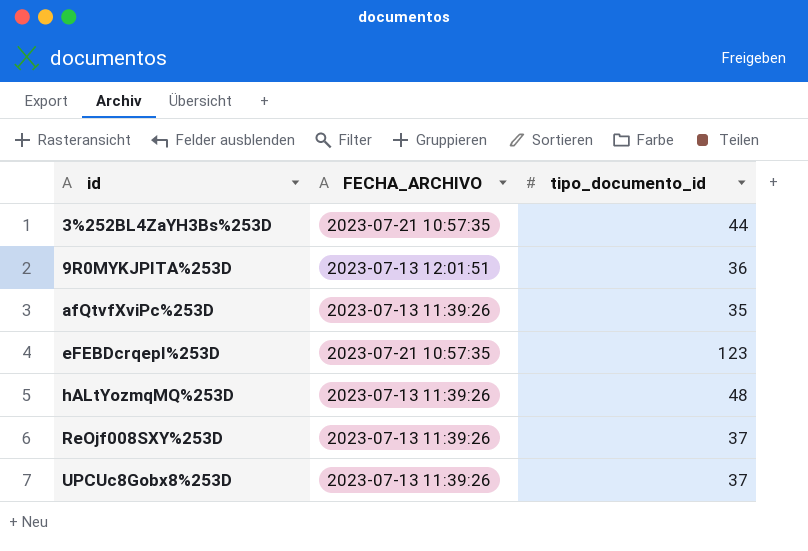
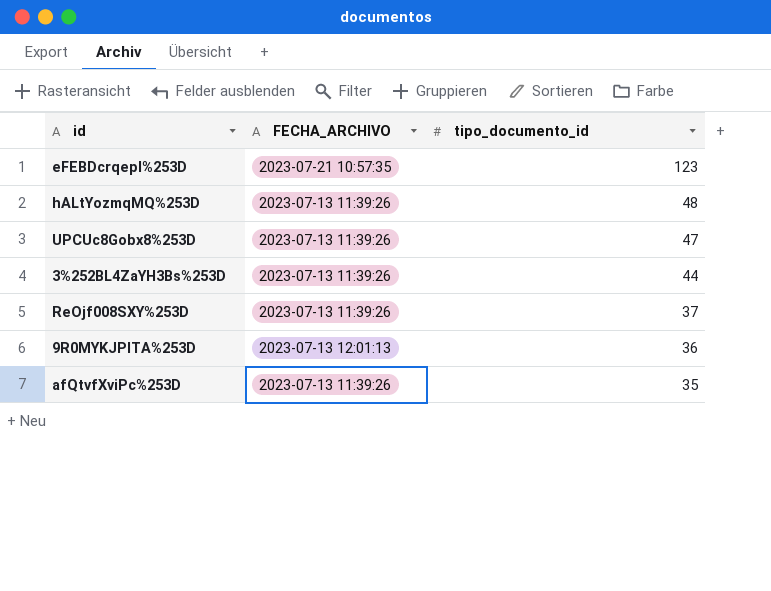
row order: id ascending -> tipo_documento_id descending
UPCUc8Gobx8%253D | tipo_documento_id: 37 -> 47
3%252BL4ZaYH3Bs%253D | FECHA_ARCHIVO: 2023-07-21 10:57:35 -> 2023-07-13 11:39:26
9R0MYKJPITA%253D | FECHA_ARCHIVO: 2023-07-13 12:01:51 -> 2023-07-13 12:01:13

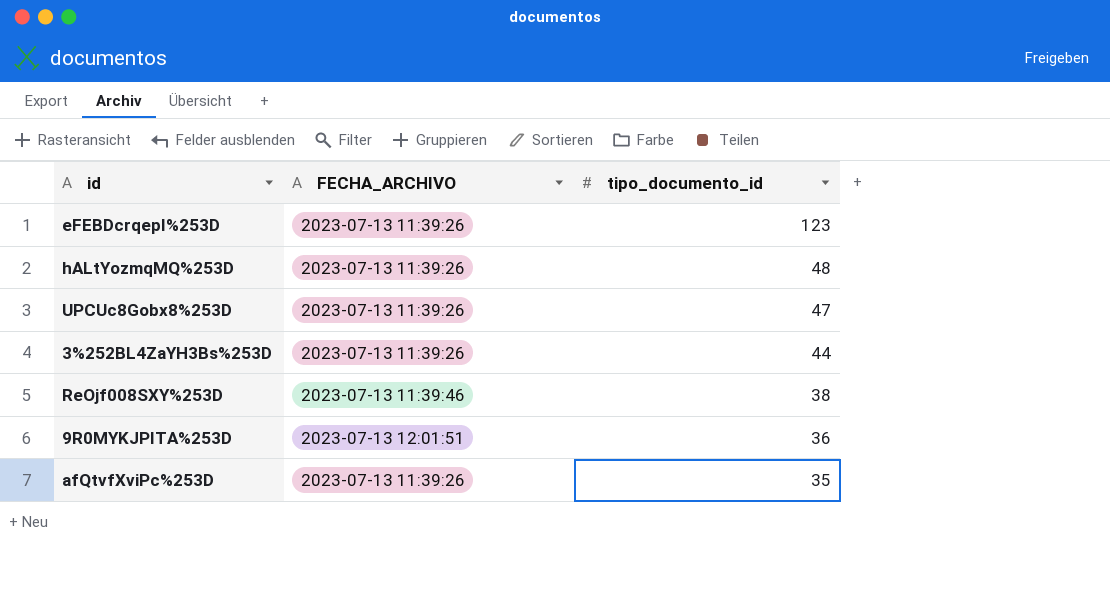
eFEBDcrqepI%253D | FECHA_ARCHIVO: 2023-07-21 10:57:35 -> 2023-07-13 11:39:26
ReOjf008SXY%253D | FECHA_ARCHIVO: 2023-07-13 11:39:26 -> 2023-07-13 11:39:46
ReOjf008SXY%253D | tipo_documento_id: 37 -> 38
9R0MYKJPITA%253D | FECHA_ARCHIVO: 2023-07-13 12:01:13 -> 2023-07-13 12:01:51

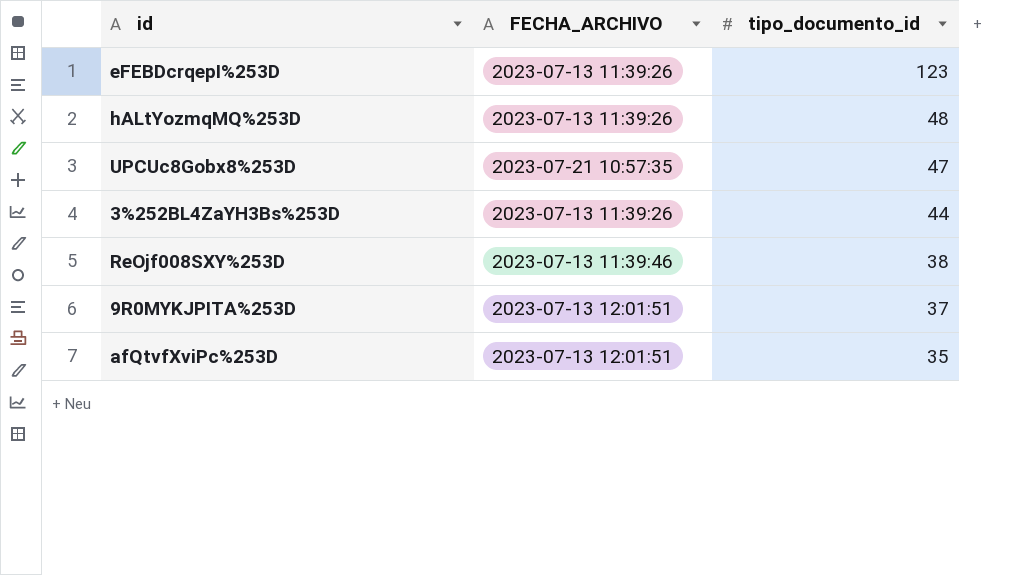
UPCUc8Gobx8%253D | FECHA_ARCHIVO: 2023-07-13 11:39:26 -> 2023-07-21 10:57:35
9R0MYKJPITA%253D | tipo_documento_id: 36 -> 37
afQtvfXviPc%253D | FECHA_ARCHIVO: 2023-07-13 11:39:26 -> 2023-07-13 12:01:51

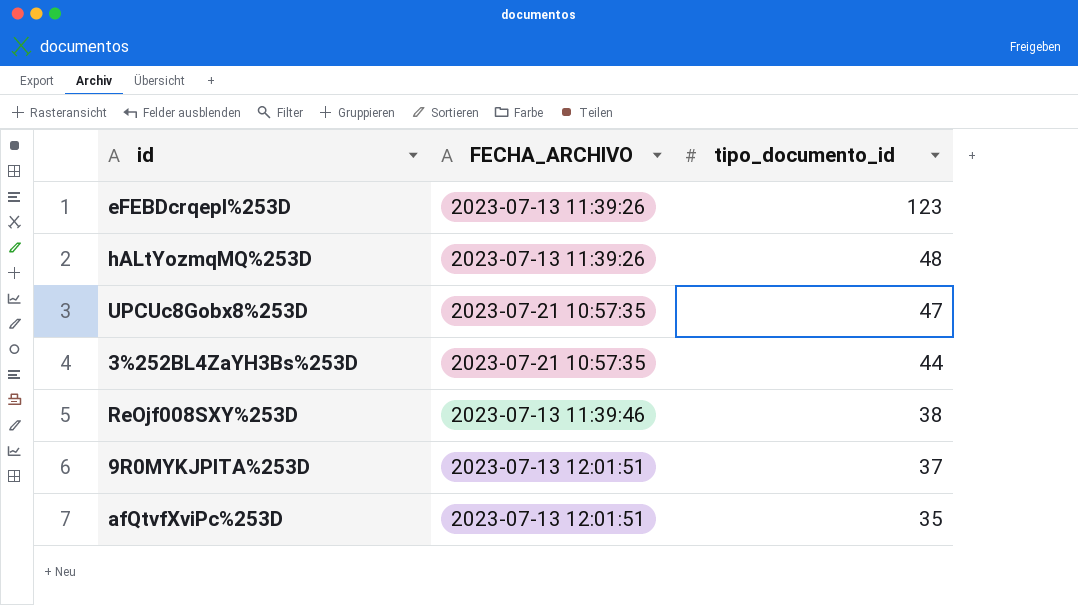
3%252BL4ZaYH3Bs%253D | FECHA_ARCHIVO: 2023-07-13 11:39:26 -> 2023-07-21 10:57:35

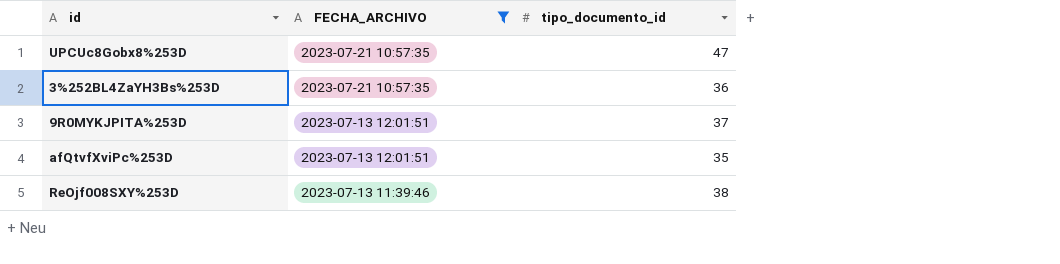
filter: none -> FECHA_ARCHIVO != 2023-07-13 11:39:26
row order: tipo_documento_id descending -> FECHA_ARCHIVO descending
3%252BL4ZaYH3Bs%253D | tipo_documento_id: 44 -> 36

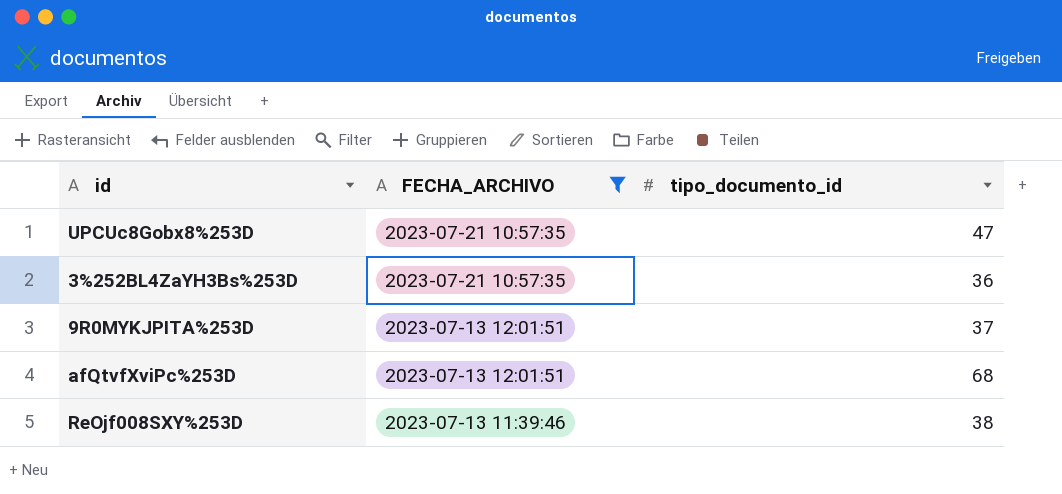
afQtvfXviPc%253D | tipo_documento_id: 35 -> 68

